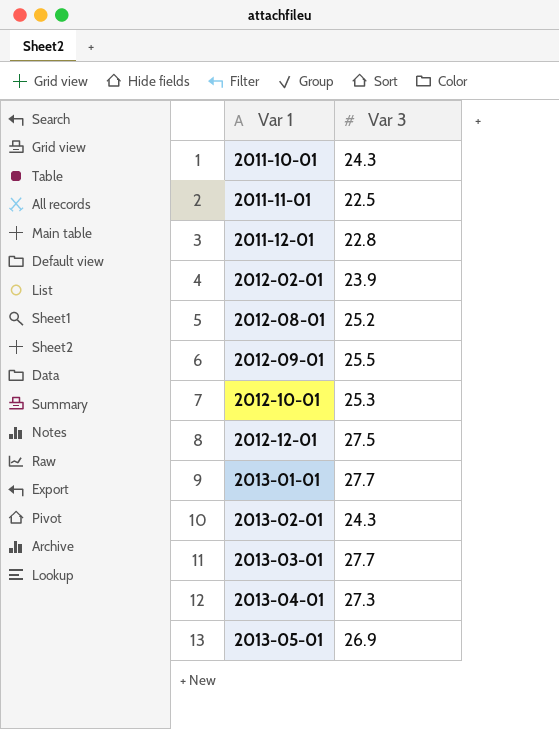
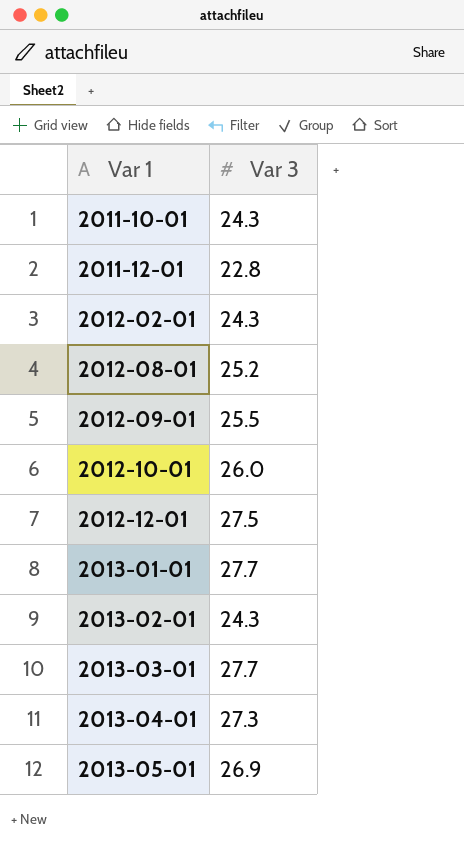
row 2011-11-01: 22.5 -> none
2012-02-01 | Var 3: 23.9 -> 24.3
2012-10-01 | Var 3: 25.3 -> 26.0

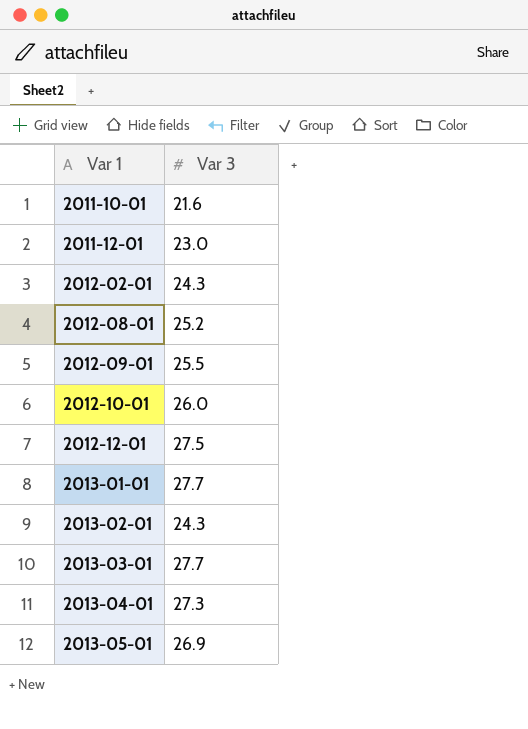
2011-10-01 | Var 3: 24.3 -> 21.6
2011-12-01 | Var 3: 22.8 -> 23.0

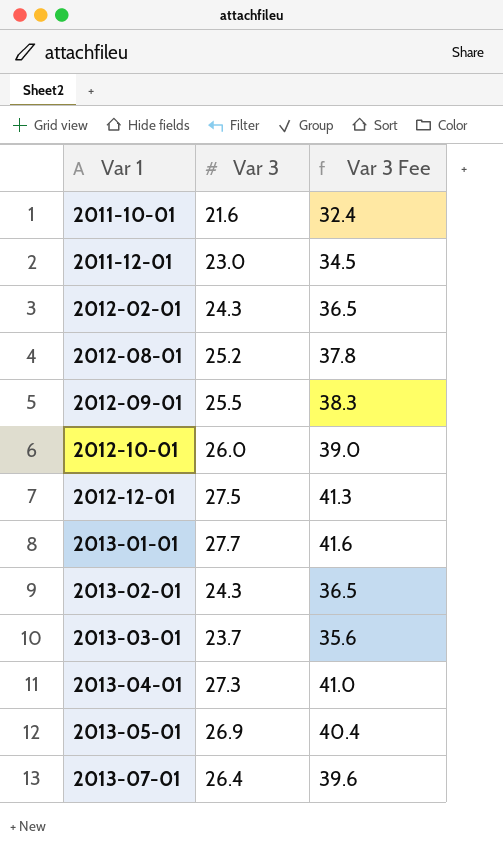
column Var 3 Fee | formula: none -> [Var 3] * 1.5
2013-03-01 | Var 3: 27.7 -> 23.7
row 2013-07-01: none -> 26.4 | 39.6

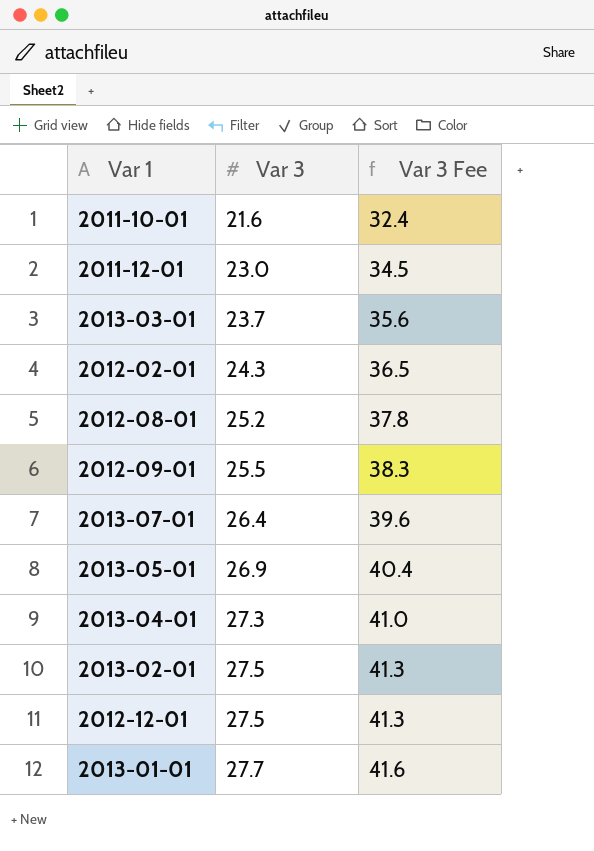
row order: Var 1 ascending -> Var 3 ascending
row 2012-10-01: 26.0 | 39.0 -> none
2013-02-01 | Var 3: 24.3 -> 27.5
2013-02-01 | Var 3 Fee: 36.5 -> 41.3

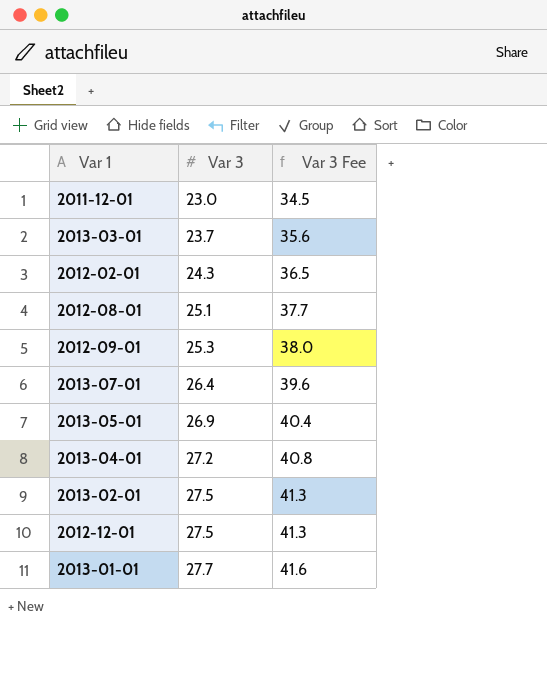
row 2011-10-01: 21.6 | 32.4 -> none
2012-08-01 | Var 3: 25.2 -> 25.1
2012-08-01 | Var 3 Fee: 37.8 -> 37.7
2012-09-01 | Var 3: 25.5 -> 25.3
2012-09-01 | Var 3 Fee: 38.3 -> 38.0
2013-04-01 | Var 3: 27.3 -> 27.2
2013-04-01 | Var 3 Fee: 41.0 -> 40.8

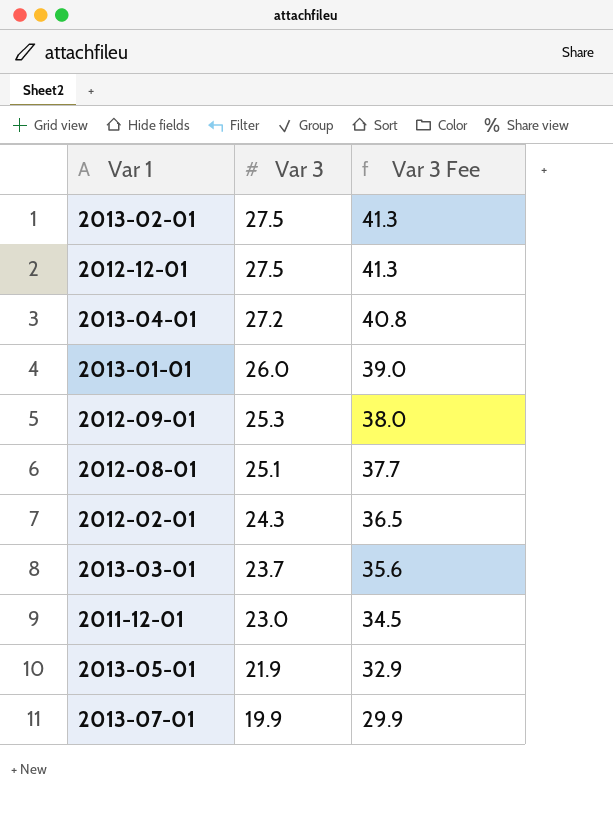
row order: Var 3 ascending -> Var 3 descending
2013-01-01 | Var 3: 27.7 -> 26.0
2013-01-01 | Var 3 Fee: 41.6 -> 39.0
2013-05-01 | Var 3: 26.9 -> 21.9
2013-05-01 | Var 3 Fee: 40.4 -> 32.9
2013-07-01 | Var 3: 26.4 -> 19.9
2013-07-01 | Var 3 Fee: 39.6 -> 29.9

